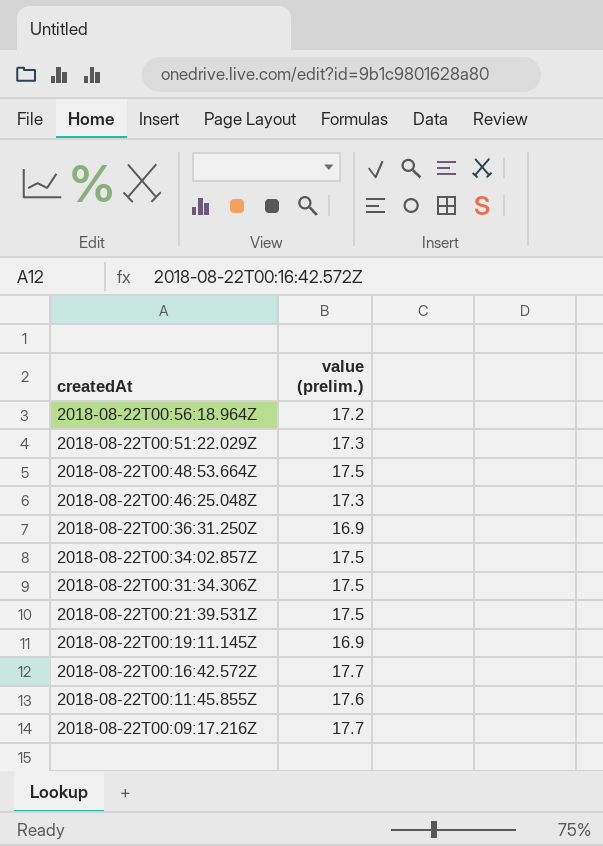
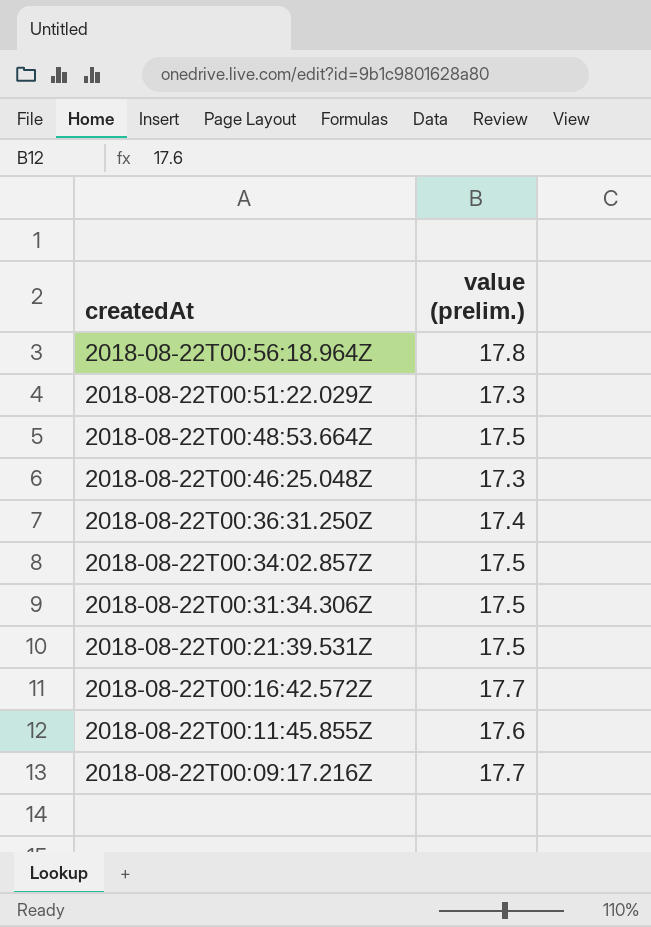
row 2018-08-22T00:19:11.145Z: 16.9 -> none
2018-08-22T00:56:18.964Z | value (prelim.): 17.2 -> 17.8
2018-08-22T00:36:31.250Z | value (prelim.): 16.9 -> 17.4

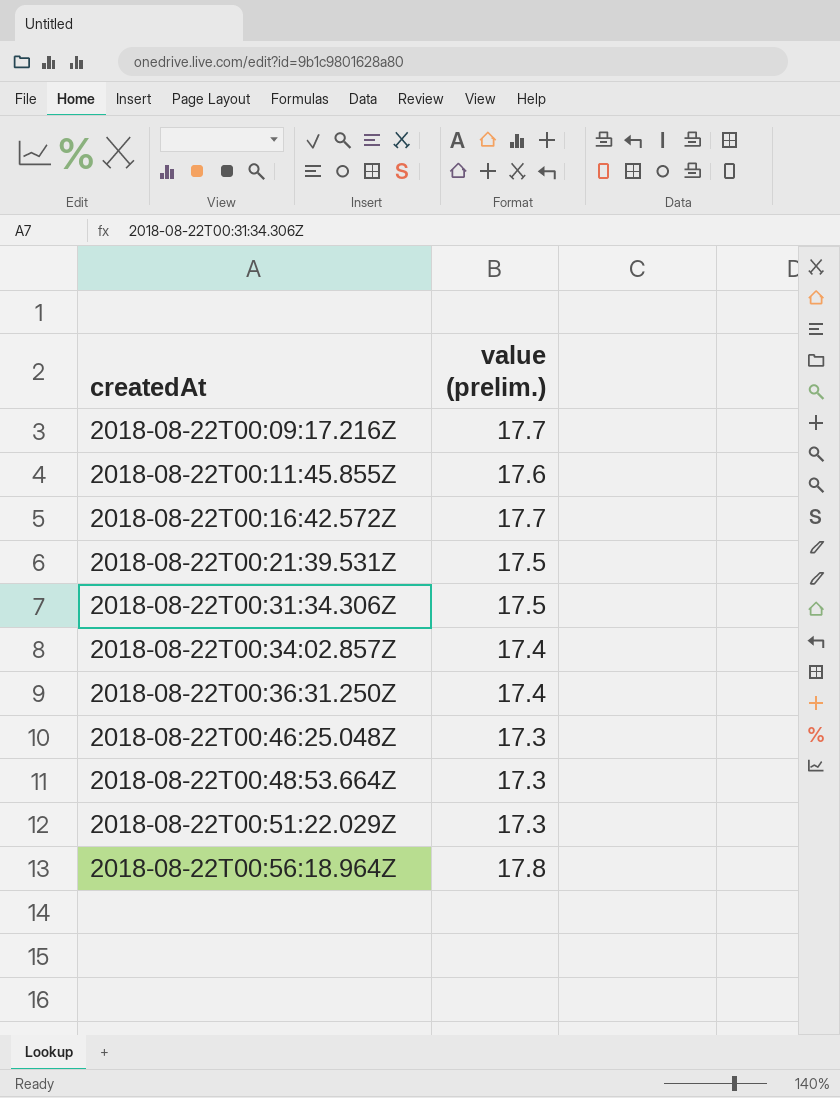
row order: createdAt descending -> createdAt ascending
2018-08-22T00:34:02.857Z | value (prelim.): 17.5 -> 17.4
2018-08-22T00:48:53.664Z | value (prelim.): 17.5 -> 17.3

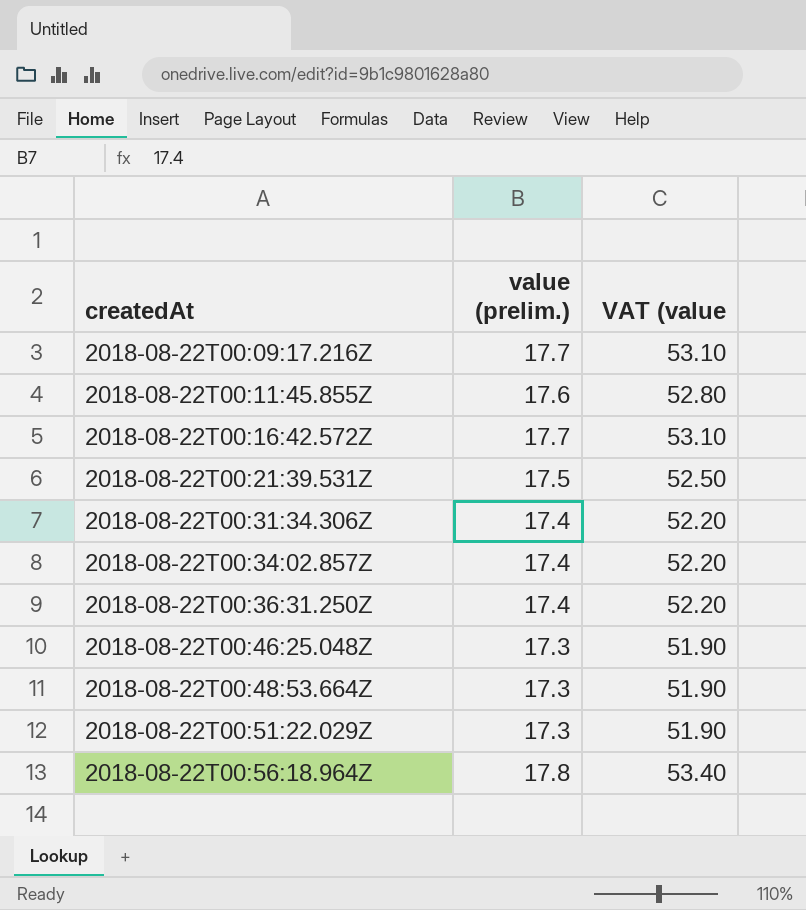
column VAT (value | formula: none -> [value (prelim.)] * 3
2018-08-22T00:31:34.306Z | value (prelim.): 17.5 -> 17.4

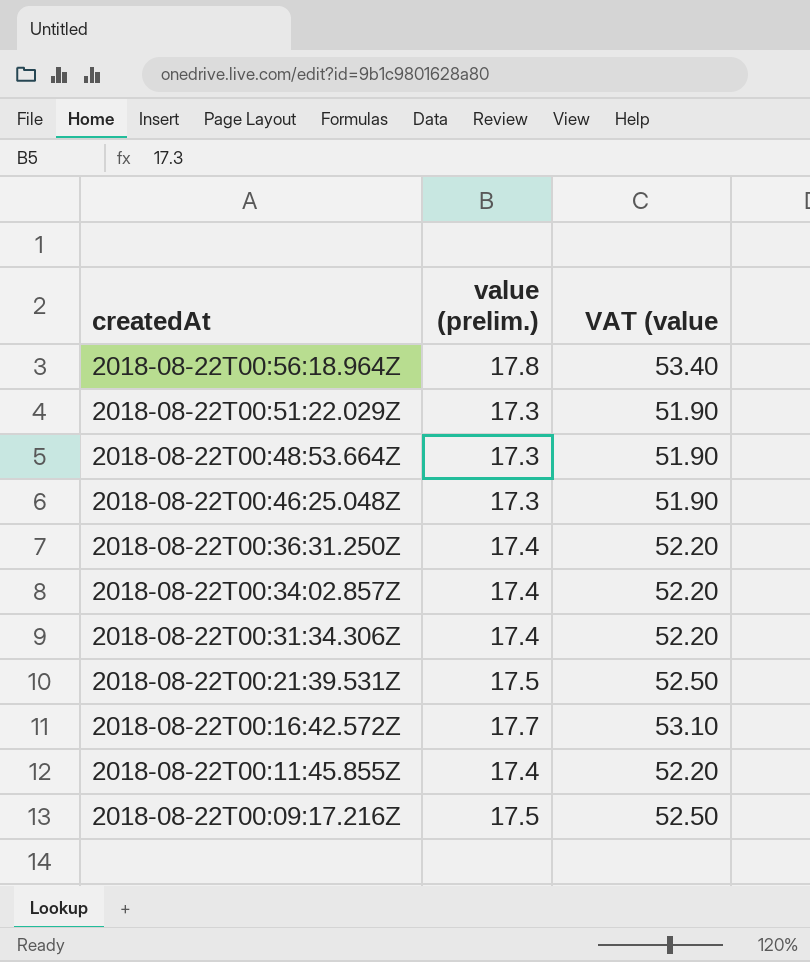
row order: createdAt ascending -> createdAt descending
2018-08-22T00:11:45.855Z | value (prelim.): 17.6 -> 17.4
2018-08-22T00:11:45.855Z | VAT (value: 52.80 -> 52.20
2018-08-22T00:09:17.216Z | value (prelim.): 17.7 -> 17.5
2018-08-22T00:09:17.216Z | VAT (value: 53.10 -> 52.50

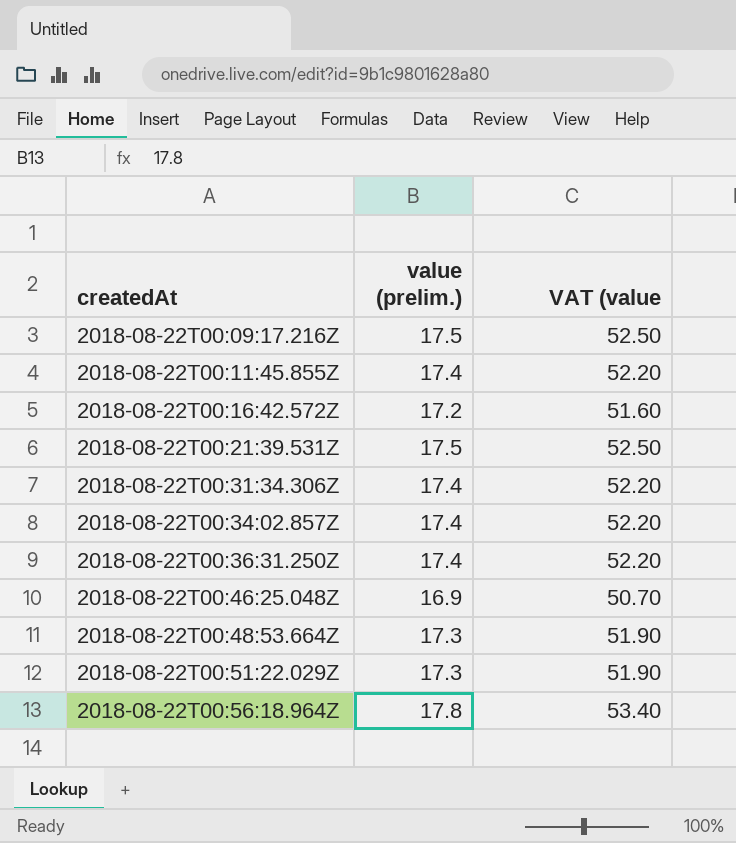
row order: createdAt descending -> createdAt ascending
2018-08-22T00:16:42.572Z | value (prelim.): 17.7 -> 17.2
2018-08-22T00:16:42.572Z | VAT (value: 53.10 -> 51.60
2018-08-22T00:46:25.048Z | value (prelim.): 17.3 -> 16.9
2018-08-22T00:46:25.048Z | VAT (value: 51.90 -> 50.70

